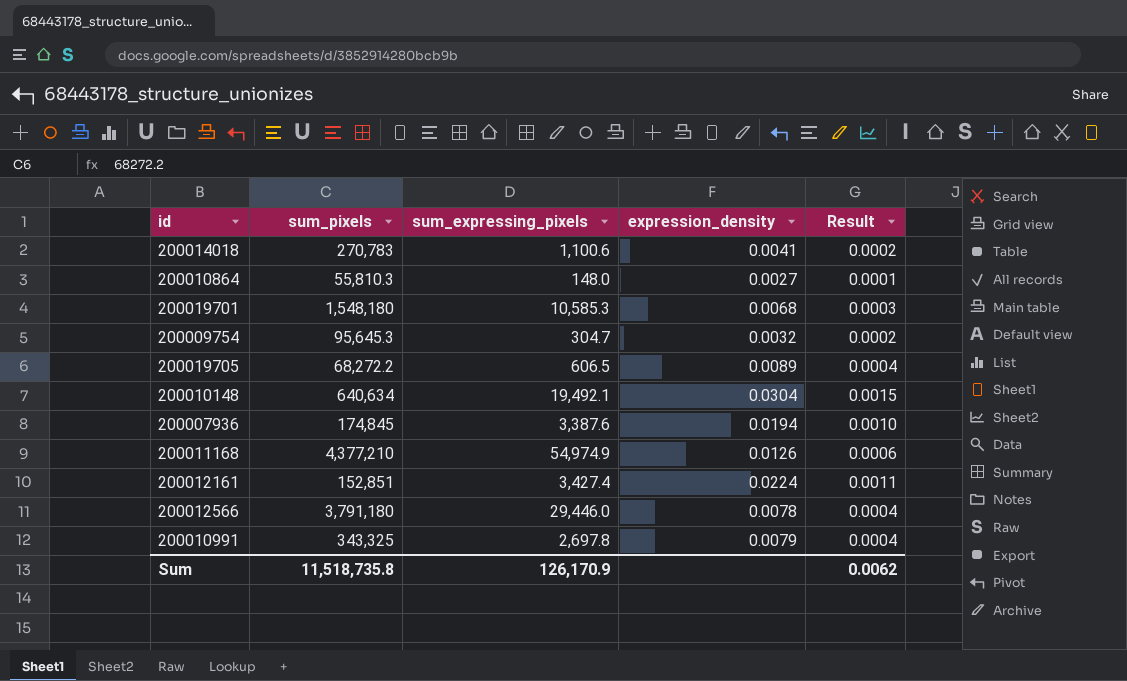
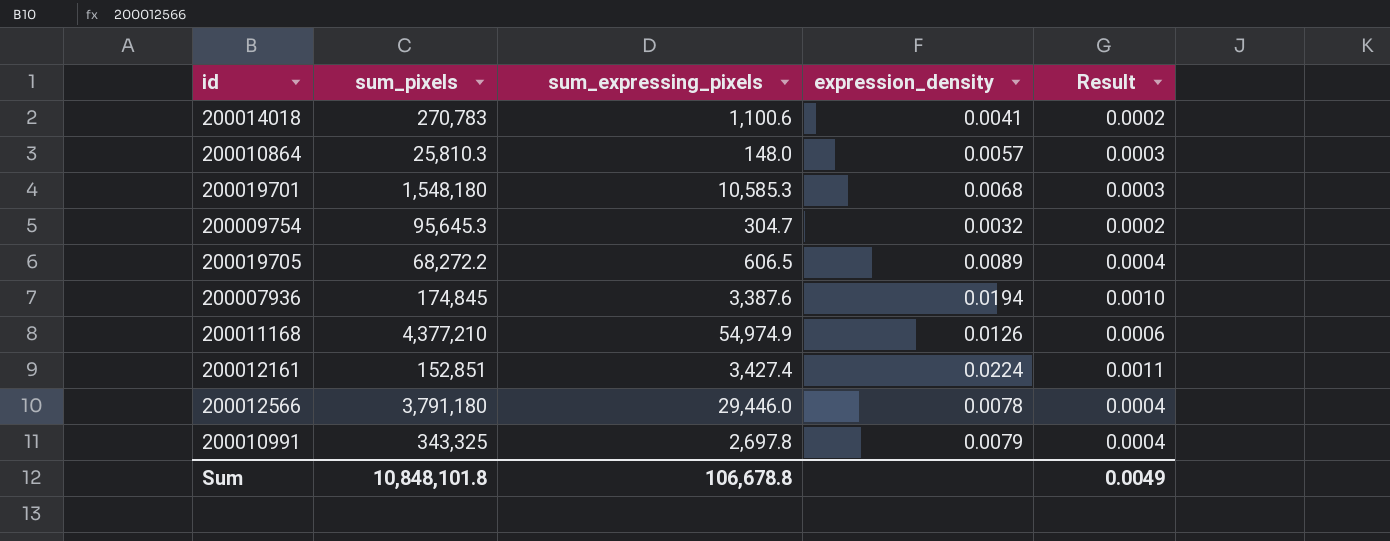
row 200010148: 640,634 | 19,492.1 | 0.0304 | 0.0015 -> none
200010864 | sum_pixels: 55,810.3 -> 25,810.3
200010864 | expression_density: 0.0027 -> 0.0057
200010864 | Result: 0.0001 -> 0.0003
Sum | sum_pixels: 11,518,735.8 -> 10,848,101.8
Sum | sum_expressing_pixels: 126,170.9 -> 106,678.8
Sum | Result: 0.0062 -> 0.0049

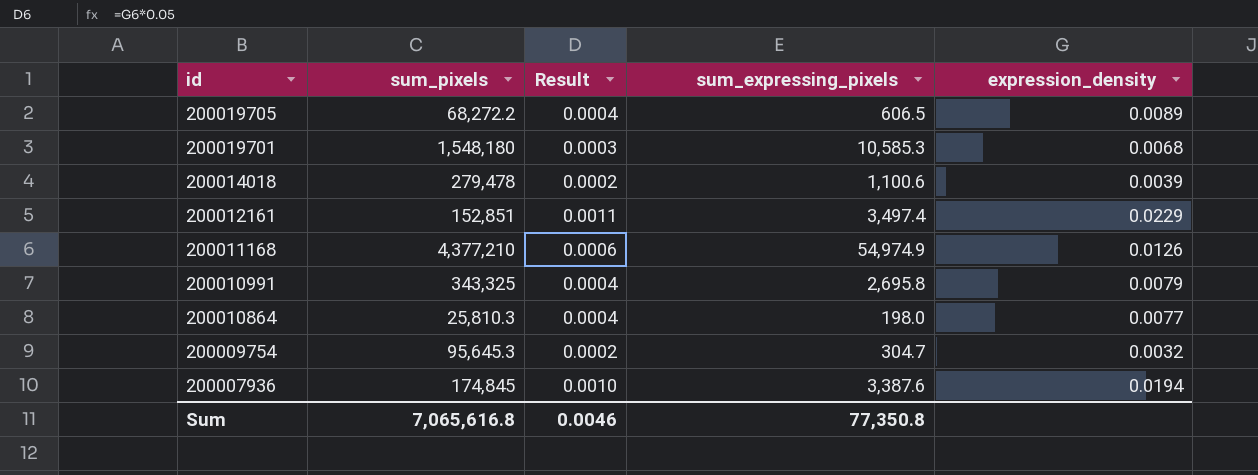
row order: none -> id descending
column Result | position: 5 -> 3
row 200012566: 3,791,180 | 29,446.0 | 0.0078 | 0.0004 -> none
200014018 | sum_pixels: 270,783 -> 279,478
200014018 | expression_density: 0.0041 -> 0.0039
200012161 | sum_expressing_pixels: 3,427.4 -> 3,497.4
200012161 | expression_density: 0.0224 -> 0.0229
200010991 | sum_expressing_pixels: 2,697.8 -> 2,695.8
200010864 | Result: 0.0003 -> 0.0004
200010864 | sum_expressing_pixels: 148.0 -> 198.0
200010864 | expression_density: 0.0057 -> 0.0077
Sum | sum_pixels: 10,848,101.8 -> 7,065,616.8
Sum | Result: 0.0049 -> 0.0046
Sum | sum_expressing_pixels: 106,678.8 -> 77,350.8

